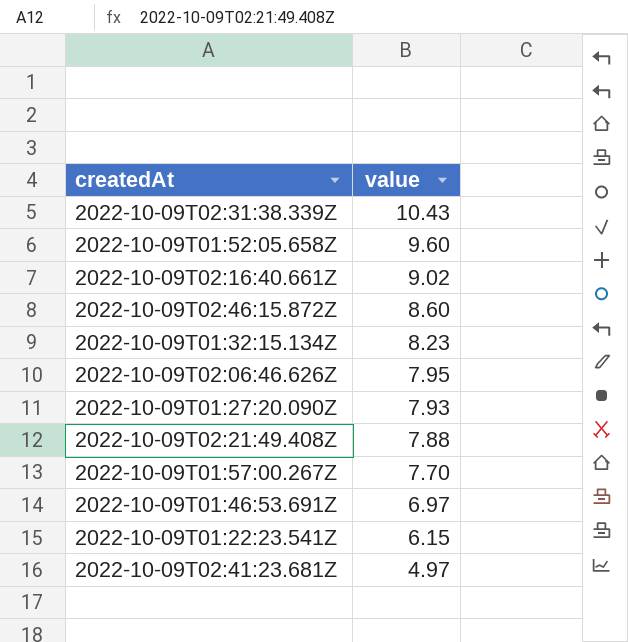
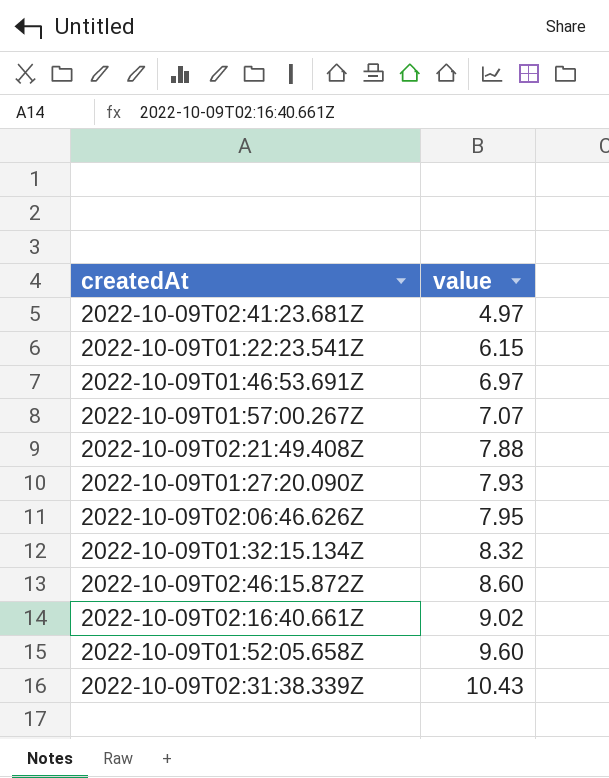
row order: value descending -> value ascending
2022-10-09T01:57:00.267Z | value: 7.70 -> 7.07
2022-10-09T01:32:15.134Z | value: 8.23 -> 8.32

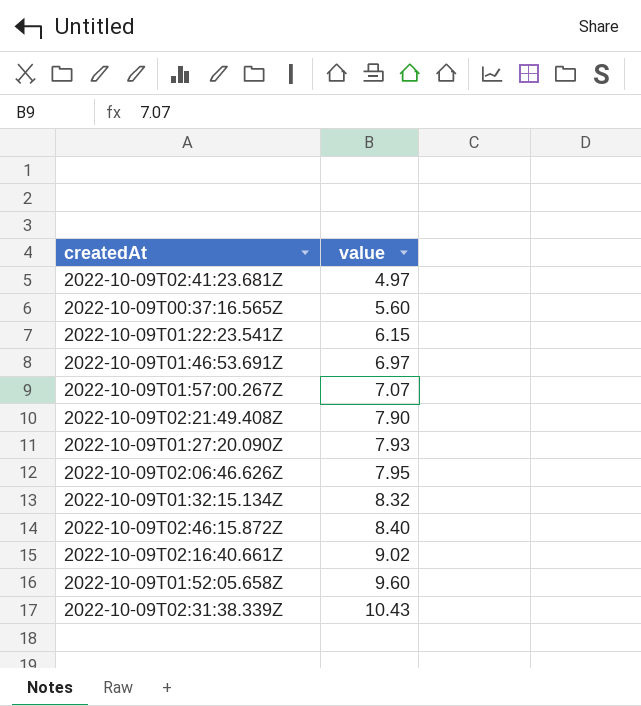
row 2022-10-09T00:37:16.565Z: none -> 5.60
2022-10-09T02:21:49.408Z | value: 7.88 -> 7.90
2022-10-09T02:46:15.872Z | value: 8.60 -> 8.40

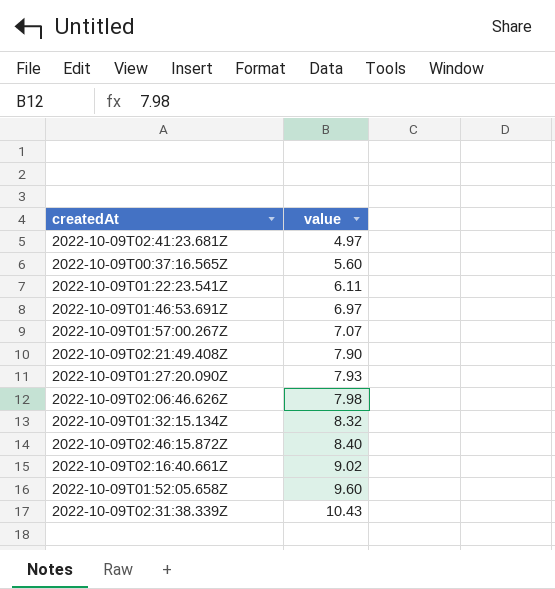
2022-10-09T01:22:23.541Z | value: 6.15 -> 6.11
2022-10-09T02:06:46.626Z | value: 7.95 -> 7.98

